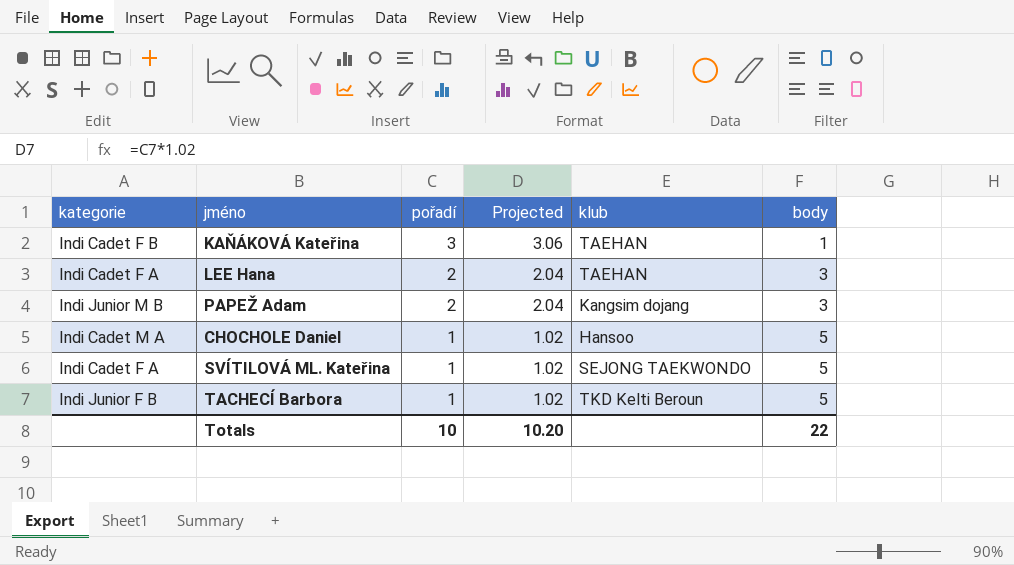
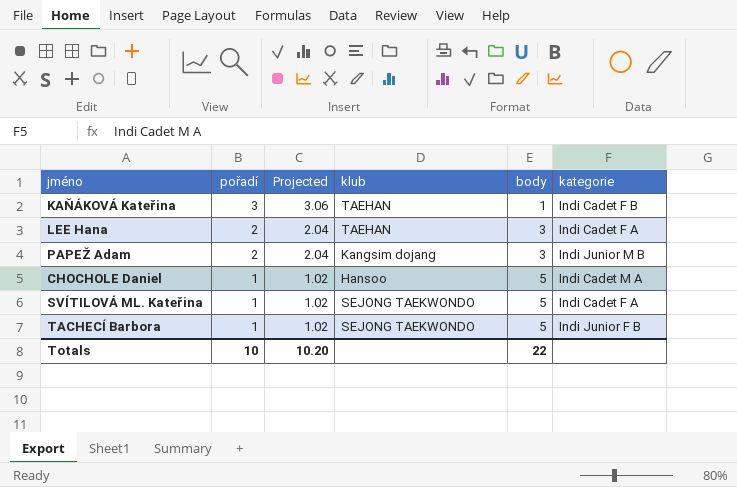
column kategorie | position: 1 -> 6
TACHECÍ Barbora | klub: TKD Kelti Beroun -> SEJONG TAEKWONDO

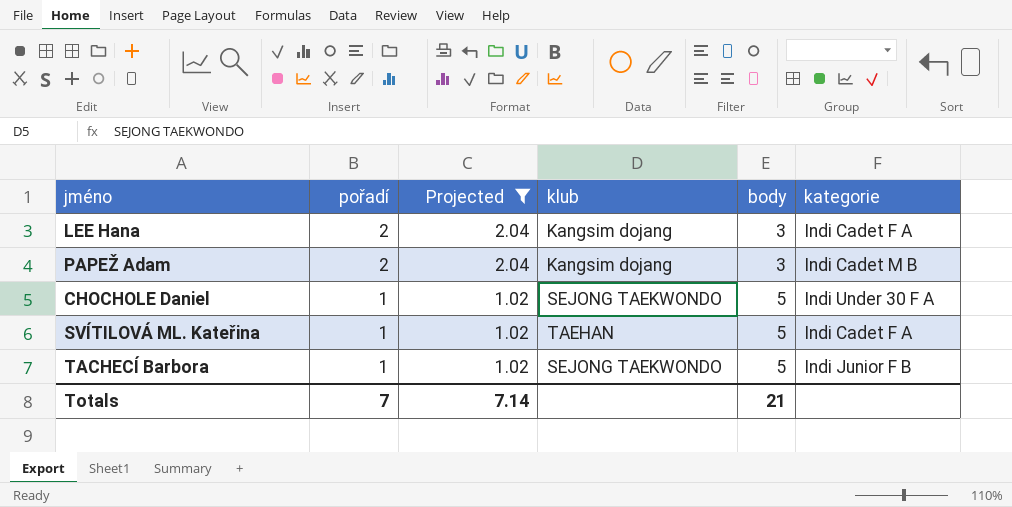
filter: none -> Projected != 3.06
LEE Hana | klub: TAEHAN -> Kangsim dojang
PAPEŽ Adam | kategorie: Indi Junior M B -> Indi Cadet M B
CHOCHOLE Daniel | klub: Hansoo -> SEJONG TAEKWONDO
CHOCHOLE Daniel | kategorie: Indi Cadet M A -> Indi Under 30 F A
SVÍTILOVÁ ML. Kateřina | klub: SEJONG TAEKWONDO -> TAEHAN
Totals | pořadí: 10 -> 7
Totals | Projected: 10.20 -> 7.14
Totals | body: 22 -> 21

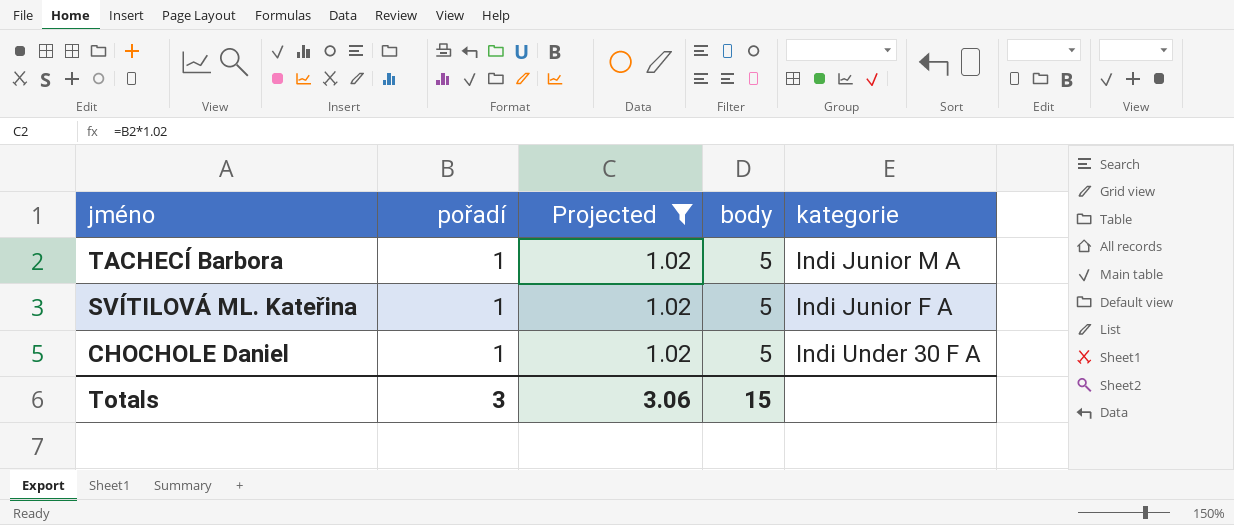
row order: pořadí descending -> jméno descending
column klub | position: 4 -> none
row LEE Hana: 2 | 2.04 | Kangsim dojang | 3 | Indi Cadet F A -> none
row PAPEŽ Adam: 2 | 2.04 | Kangsim dojang | 3 | Indi Cadet M B -> none
TACHECÍ Barbora | kategorie: Indi Junior F B -> Indi Junior M A
SVÍTILOVÁ ML. Kateřina | kategorie: Indi Cadet F A -> Indi Junior F A
Totals | pořadí: 7 -> 3
Totals | Projected: 7.14 -> 3.06
Totals | body: 21 -> 15

